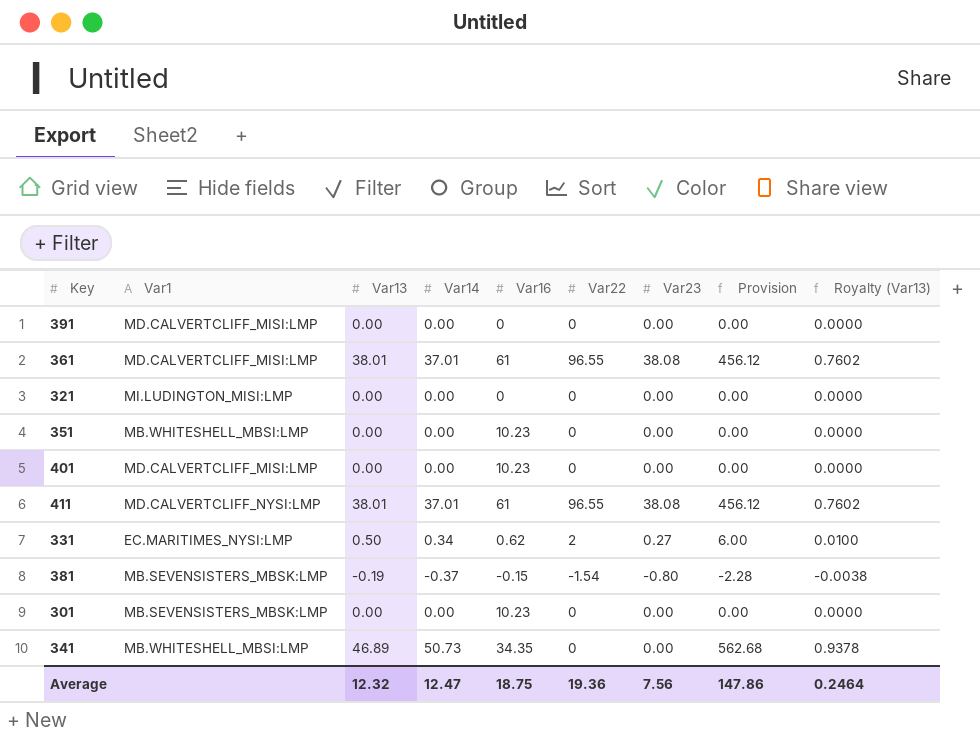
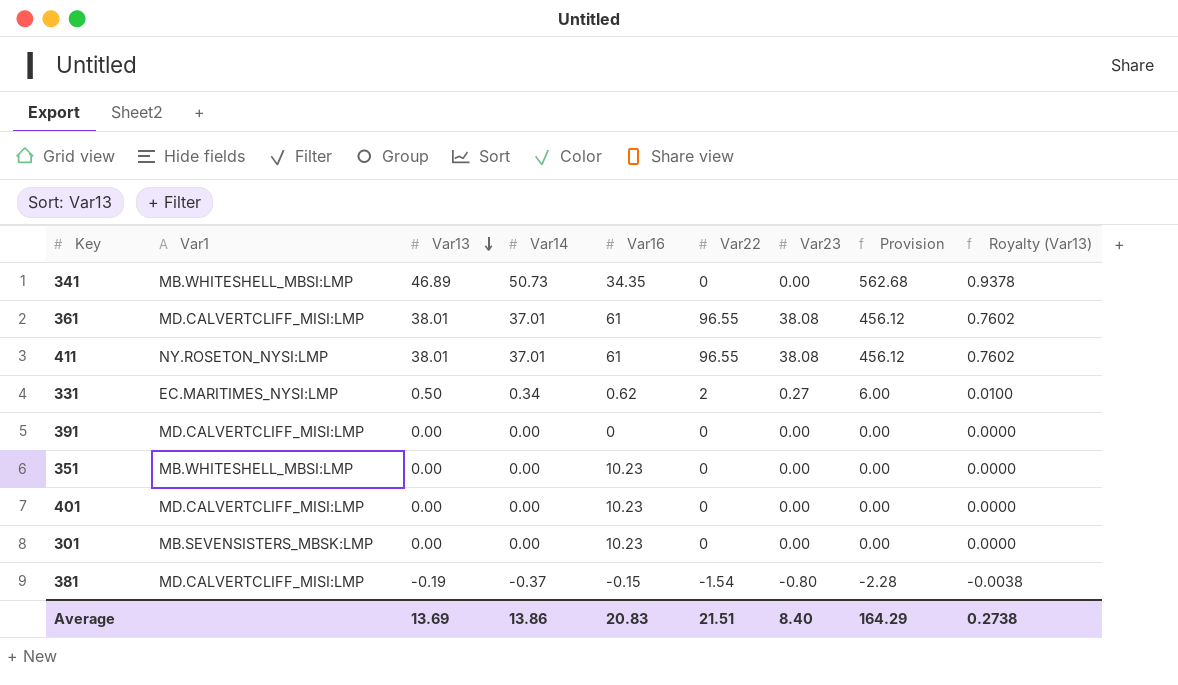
row order: none -> Var13 descending
row 321: MI.LUDINGTON_MISI:LMP | 0.00 | 0.00 | 0 | 0 | 0.00 | 0.00 | 0.0000 -> none
411 | Var1: MD.CALVERTCLIFF_NYSI:LMP -> NY.ROSETON_NYSI:LMP
381 | Var1: MB.SEVENSISTERS_MBSK:LMP -> MD.CALVERTCLIFF_MISI:LMP
Average | Var13: 12.32 -> 13.69
Average | Var14: 12.47 -> 13.86
Average | Var16: 18.75 -> 20.83
Average | Var22: 19.36 -> 21.51
Average | Var23: 7.56 -> 8.40
Average | Provision: 147.86 -> 164.29
Average | Royalty (Var13): 0.2464 -> 0.2738

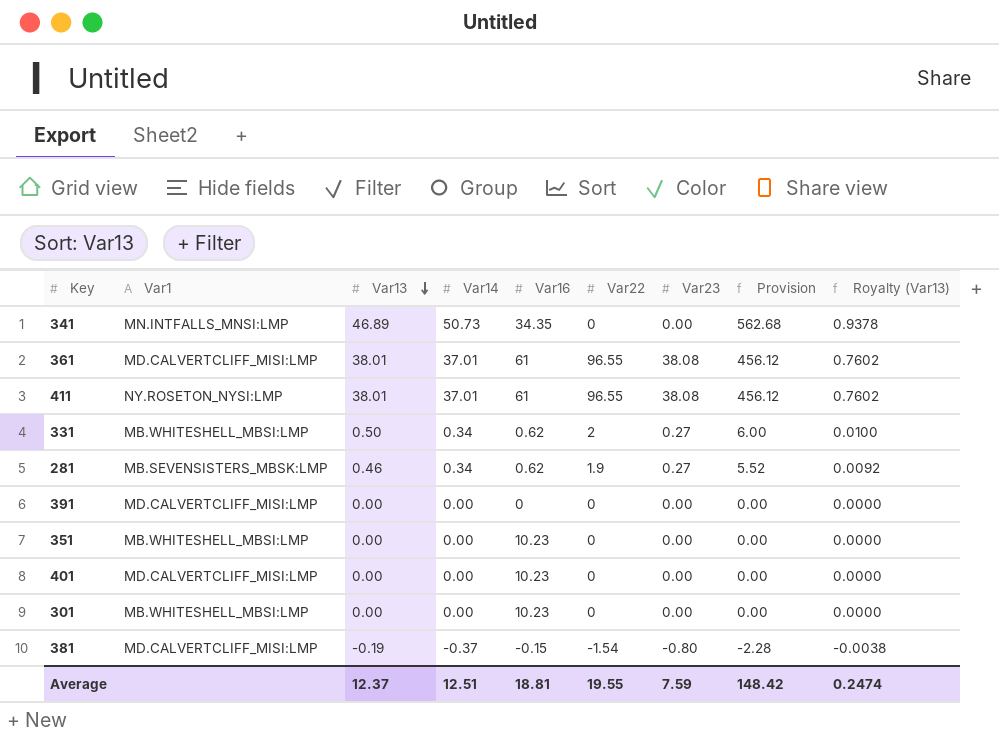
341 | Var1: MB.WHITESHELL_MBSI:LMP -> MN.INTFALLS_MNSI:LMP
331 | Var1: EC.MARITIMES_NYSI:LMP -> MB.WHITESHELL_MBSI:LMP
row 281: none -> MB.SEVENSISTERS_MBSK:LMP | 0.46 | 0.34 | 0.62 | 1.9 | 0.27 | 5.52 | 0.0092
301 | Var1: MB.SEVENSISTERS_MBSK:LMP -> MB.WHITESHELL_MBSI:LMP
Average | Var13: 13.69 -> 12.37
Average | Var14: 13.86 -> 12.51
Average | Var16: 20.83 -> 18.81
Average | Var22: 21.51 -> 19.55
Average | Var23: 8.40 -> 7.59
Average | Provision: 164.29 -> 148.42
Average | Royalty (Var13): 0.2738 -> 0.2474

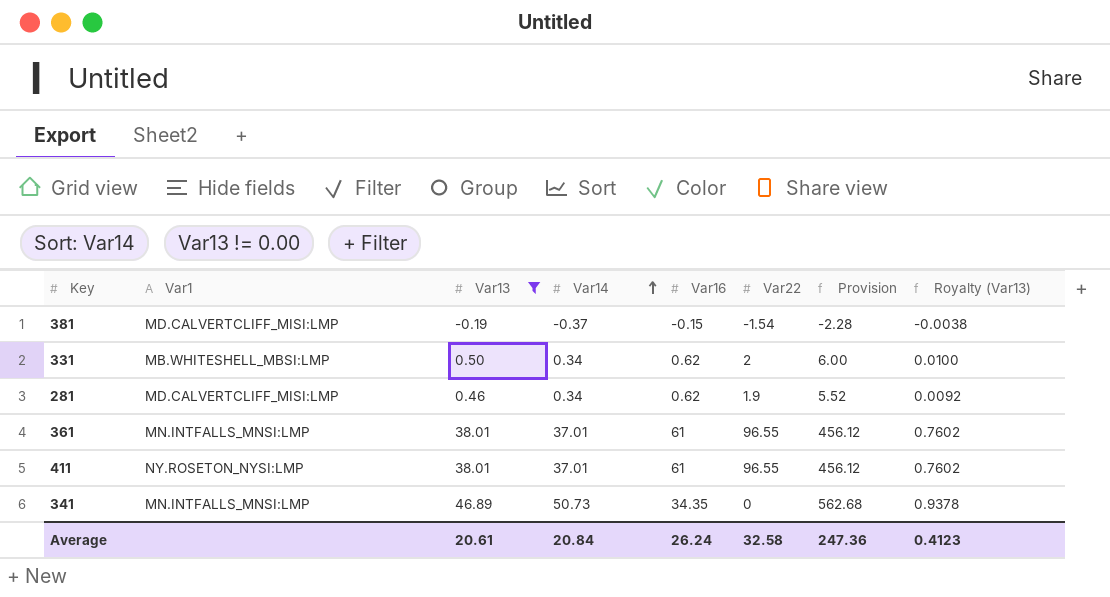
filter: none -> Var13 != 0.00
row order: Var13 descending -> Var14 ascending
column Var23 | position: 7 -> none
281 | Var1: MB.SEVENSISTERS_MBSK:LMP -> MD.CALVERTCLIFF_MISI:LMP
361 | Var1: MD.CALVERTCLIFF_MISI:LMP -> MN.INTFALLS_MNSI:LMP
Average | Var13: 12.37 -> 20.61
Average | Var14: 12.51 -> 20.84
Average | Var16: 18.81 -> 26.24
Average | Var22: 19.55 -> 32.58
Average | Provision: 148.42 -> 247.36
Average | Royalty (Var13): 0.2474 -> 0.4123

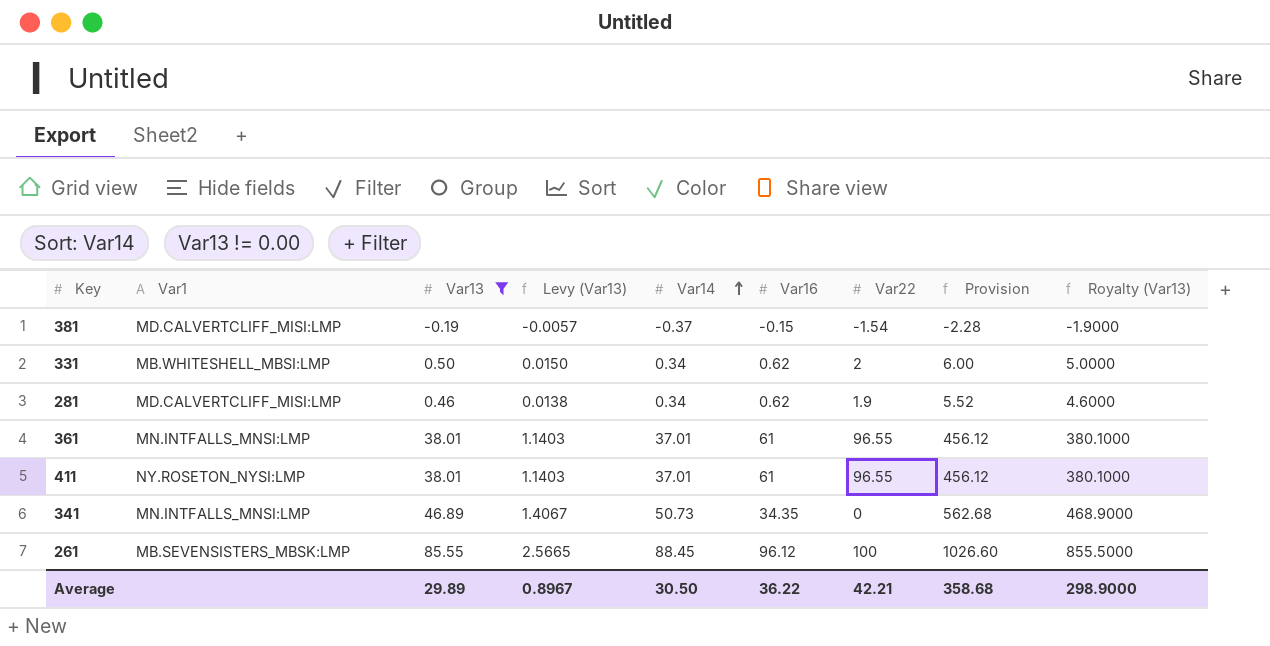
column Levy (Var13) | formula: none -> [Var13] * 0.03
column Royalty (Var13) | formula: [Var13] * 0.02 -> [Var13] * 10
row 261: none -> MB.SEVENSISTERS_MBSK:LMP | 85.55 | 2.5665 | 88.45 | 96.12 | 100 | 1026.60 | 855.5000
Average | Var13: 20.61 -> 29.89
Average | Var14: 20.84 -> 30.50
Average | Var16: 26.24 -> 36.22
Average | Var22: 32.58 -> 42.21
Average | Provision: 247.36 -> 358.68
Average | Royalty (Var13): 0.4123 -> 298.9000

